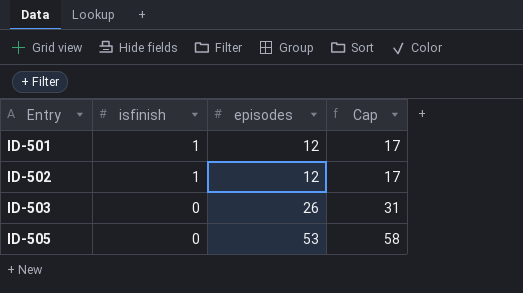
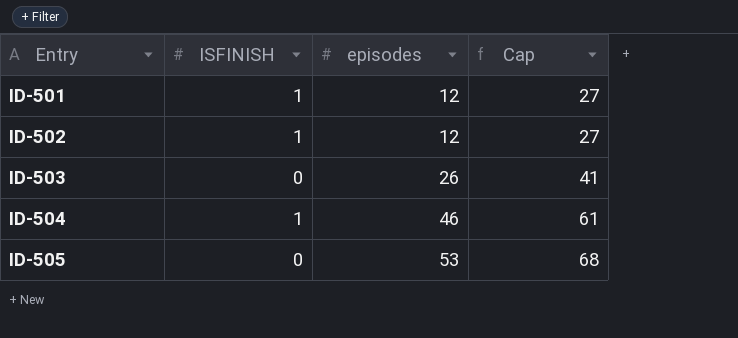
column name: isfinish -> ISFINISH
column Cap | formula: [episodes] + 5 -> [episodes] + 15
row ID-504: none -> 1 | 46 | 61

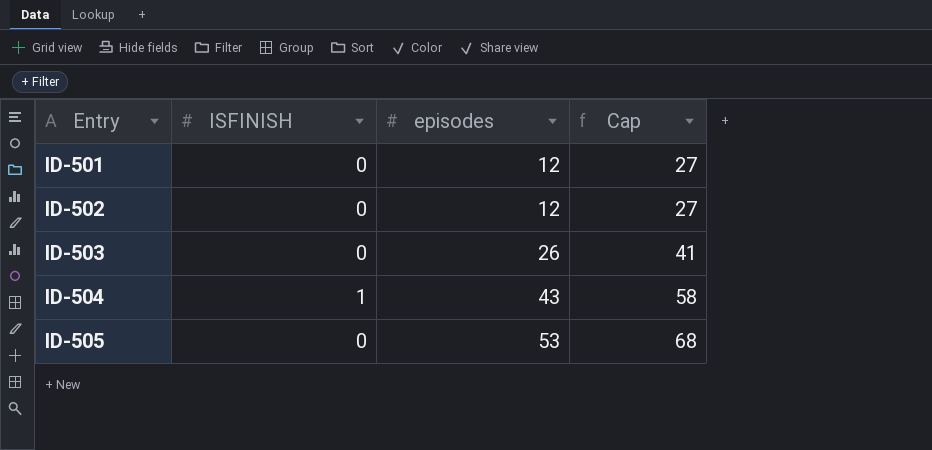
ID-501 | ISFINISH: 1 -> 0
ID-502 | ISFINISH: 1 -> 0
ID-504 | episodes: 46 -> 43
ID-504 | Cap: 61 -> 58

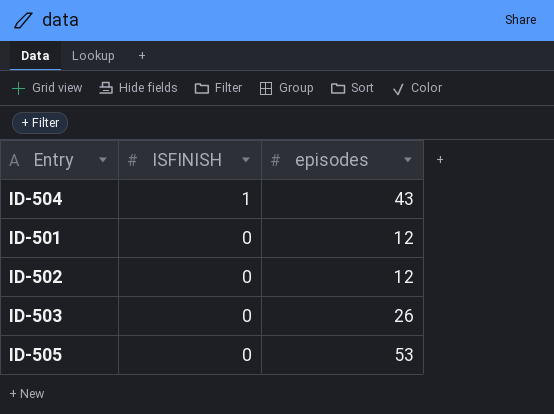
row order: Entry ascending -> ISFINISH descending
column Cap | formula: [episodes] + 15 -> none

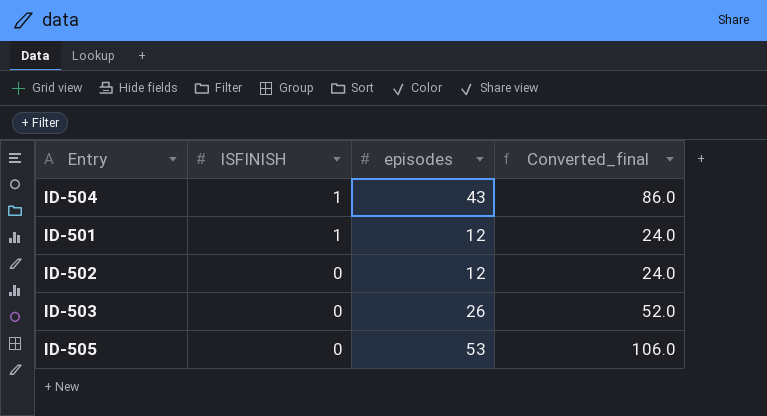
column Converted_final | formula: none -> [episodes] * 2
ID-501 | ISFINISH: 0 -> 1

